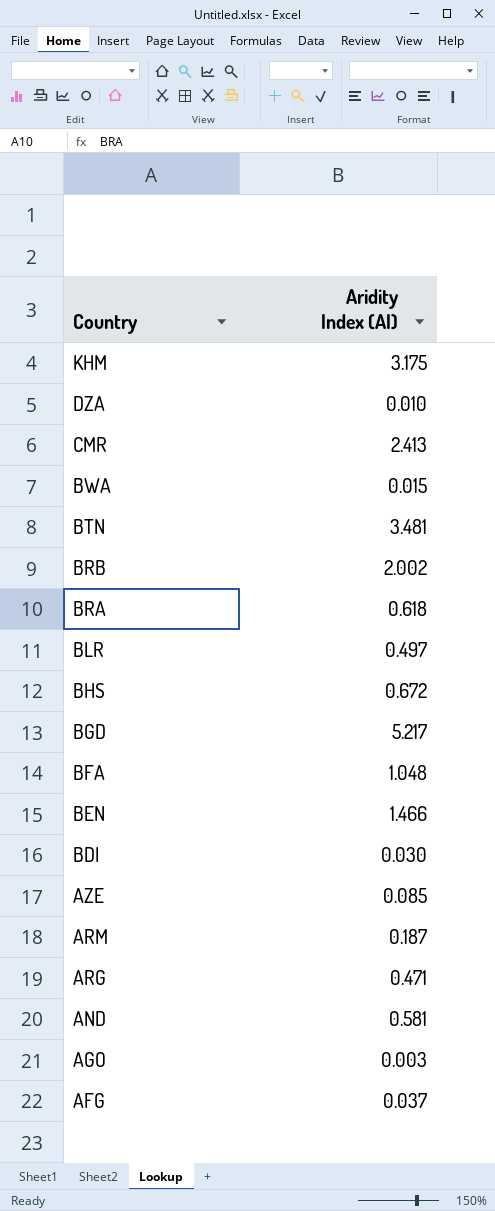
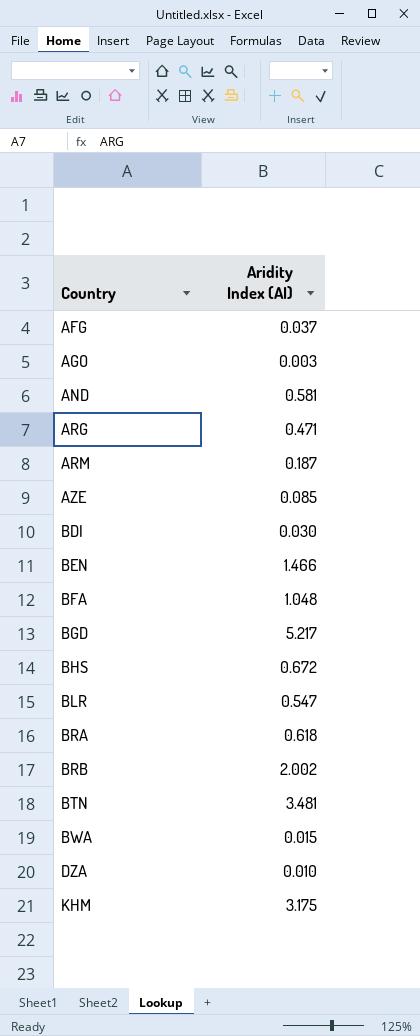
row order: Country descending -> Country ascending
row CMR: 2.413 -> none
BLR | Aridity Index (AI): 0.497 -> 0.547

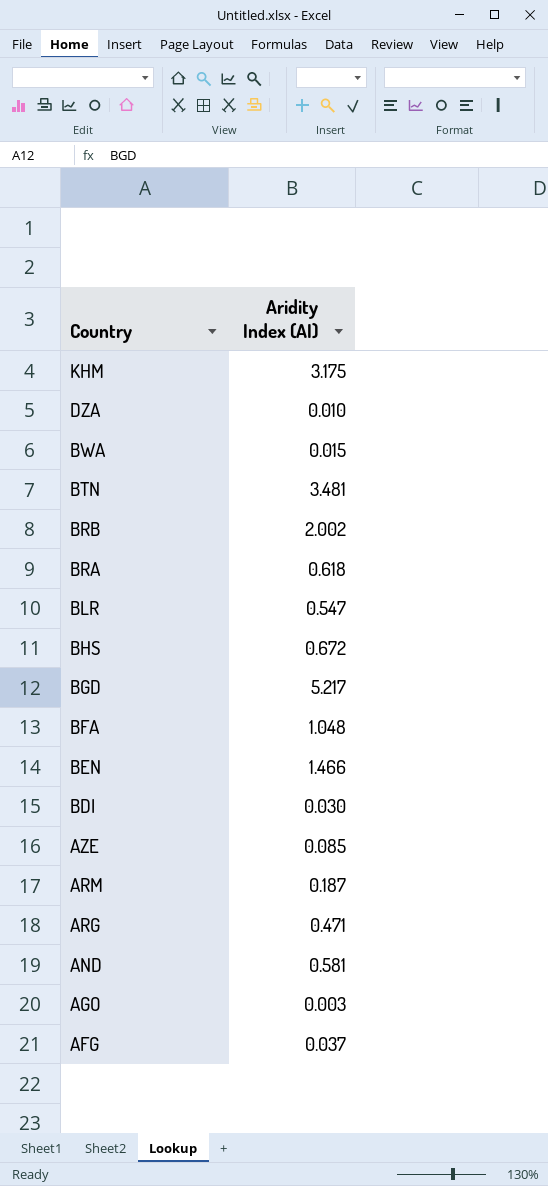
row order: Country ascending -> Country descending

